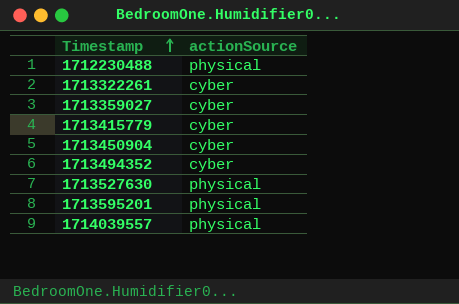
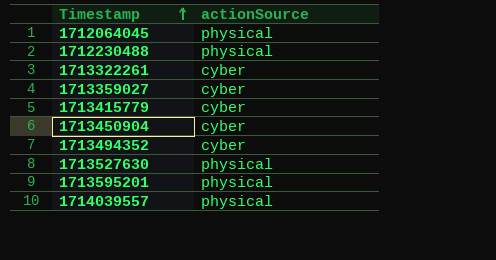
row 1712064045: none -> physical

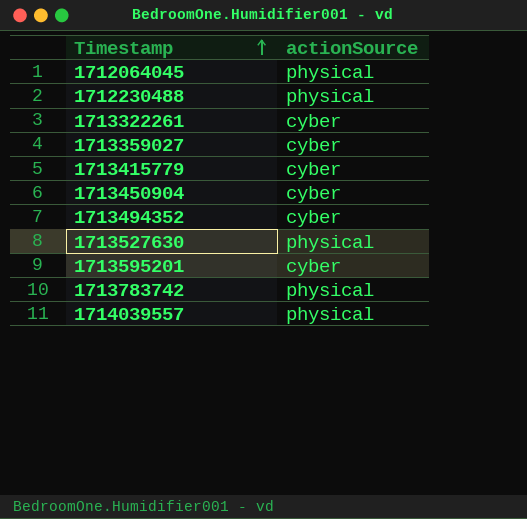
1713595201 | actionSource: physical -> cyber
row 1713783742: none -> physical

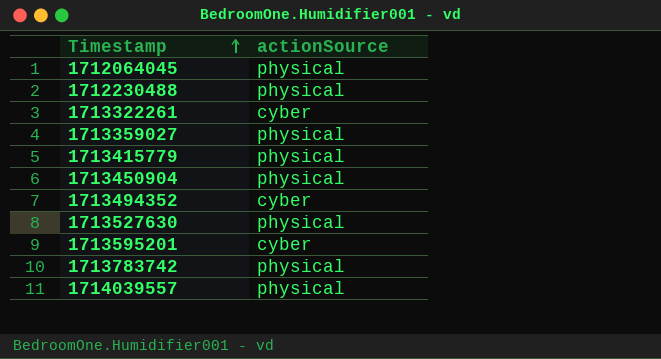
1713359027 | actionSource: cyber -> physical
1713415779 | actionSource: cyber -> physical
1713450904 | actionSource: cyber -> physical

